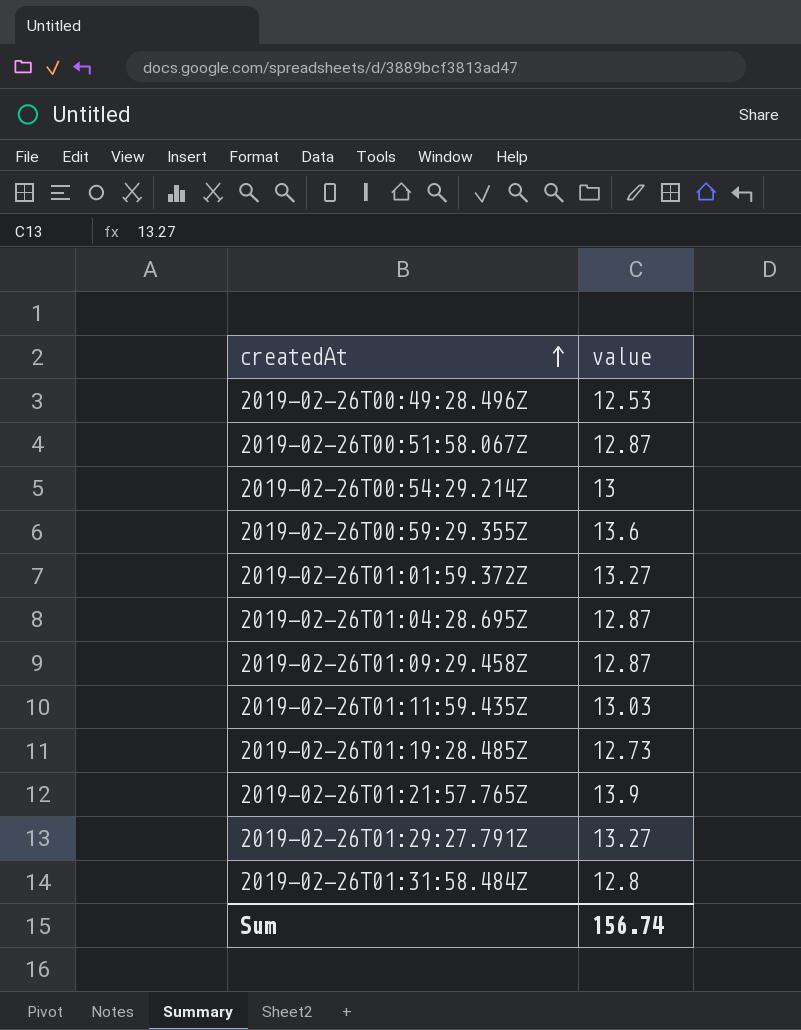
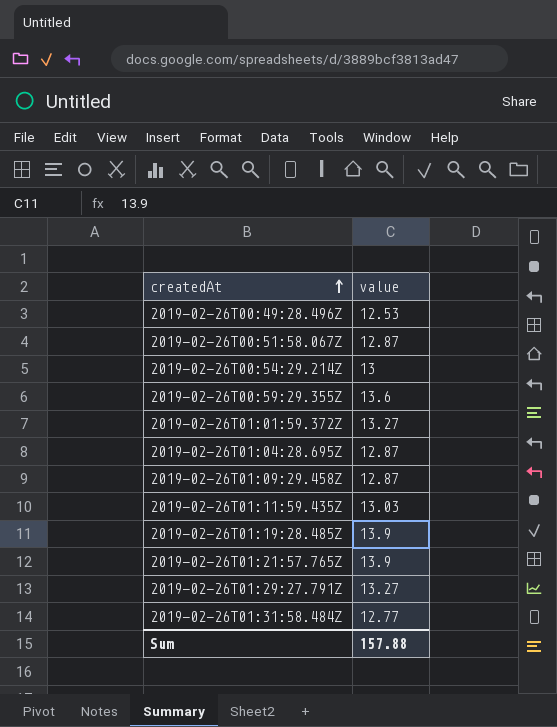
2019-02-26T01:19:28.485Z | value: 12.73 -> 13.9
2019-02-26T01:31:58.484Z | value: 12.8 -> 12.77
Sum | value: 156.74 -> 157.88

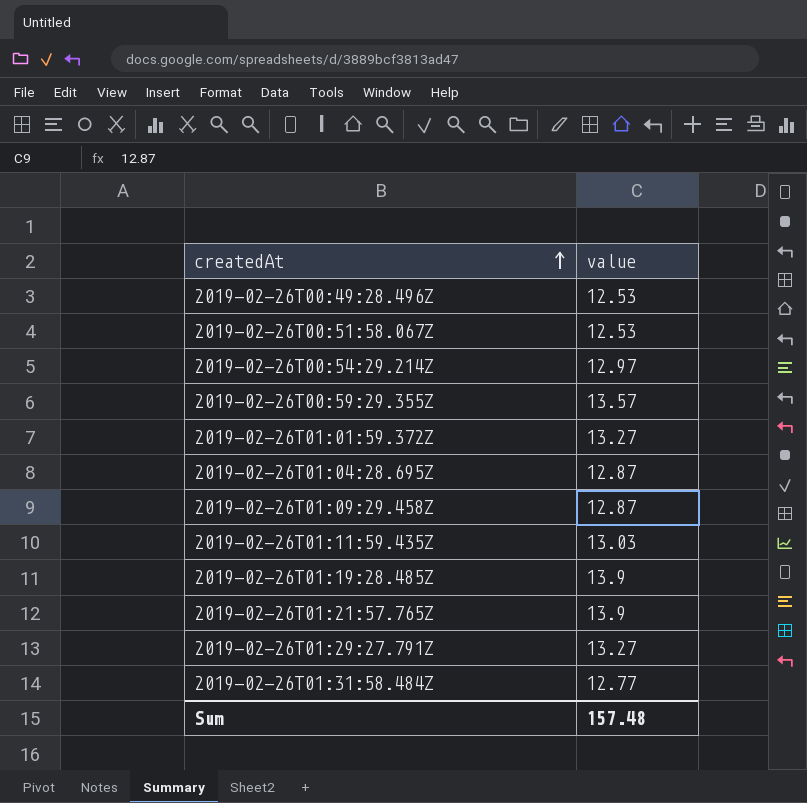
2019-02-26T00:51:58.067Z | value: 12.87 -> 12.53
2019-02-26T00:54:29.214Z | value: 13 -> 12.97
2019-02-26T00:59:29.355Z | value: 13.6 -> 13.57
Sum | value: 157.88 -> 157.48

